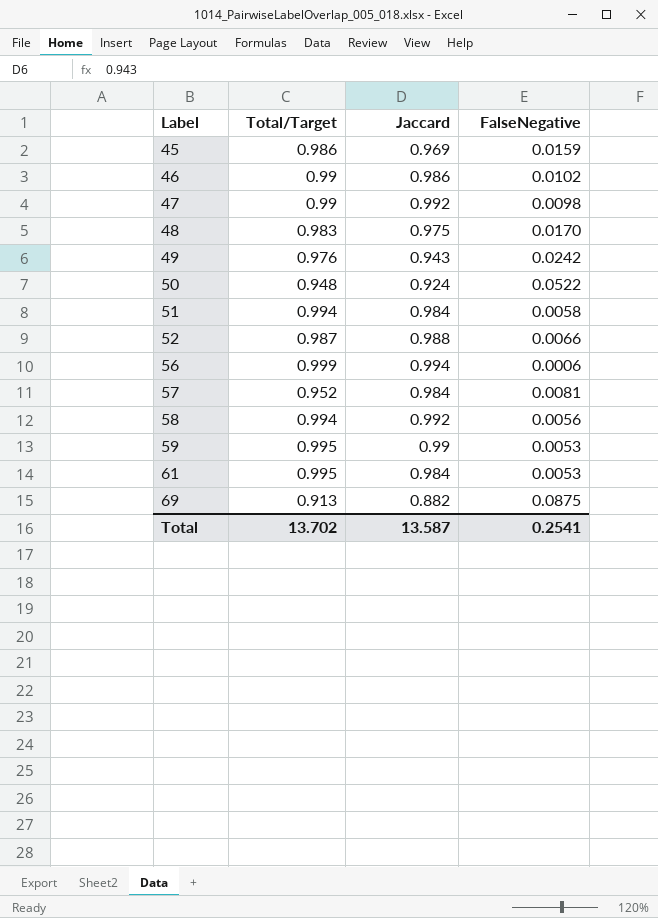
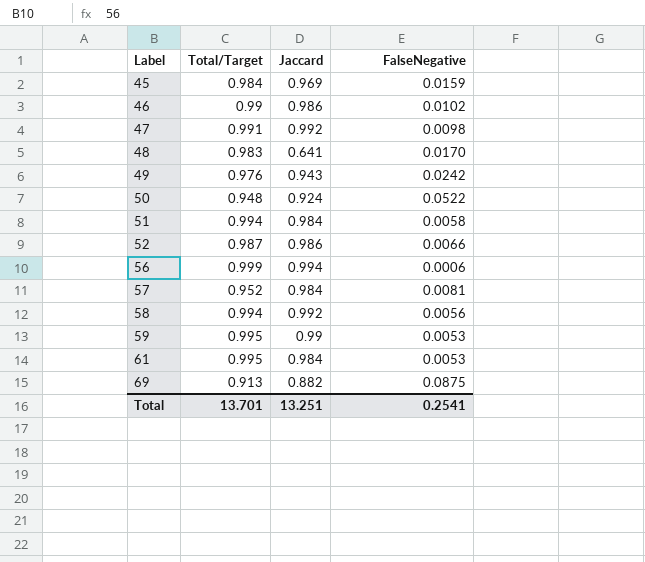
45 | Total/Target: 0.986 -> 0.984
47 | Total/Target: 0.99 -> 0.991
48 | Jaccard: 0.975 -> 0.641
52 | Jaccard: 0.988 -> 0.986
Total | Total/Target: 13.702 -> 13.701
Total | Jaccard: 13.587 -> 13.251

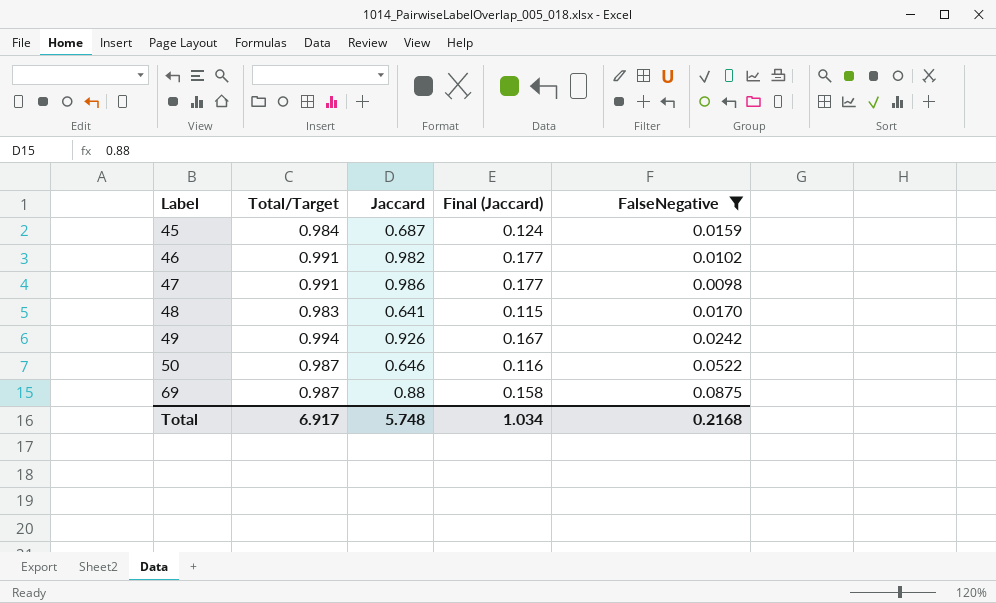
filter: none -> FalseNegative >= 0.0098
column Final (Jaccard) | formula: none -> [Jaccard] * 0.18
45 | Jaccard: 0.969 -> 0.687
46 | Total/Target: 0.99 -> 0.991
46 | Jaccard: 0.986 -> 0.982
47 | Jaccard: 0.992 -> 0.986
49 | Total/Target: 0.976 -> 0.994
49 | Jaccard: 0.943 -> 0.926
50 | Total/Target: 0.948 -> 0.987
50 | Jaccard: 0.924 -> 0.646
69 | Total/Target: 0.913 -> 0.987
69 | Jaccard: 0.882 -> 0.88
Total | Total/Target: 13.701 -> 6.917
Total | Jaccard: 13.251 -> 5.748
Total | FalseNegative: 0.2541 -> 0.2168

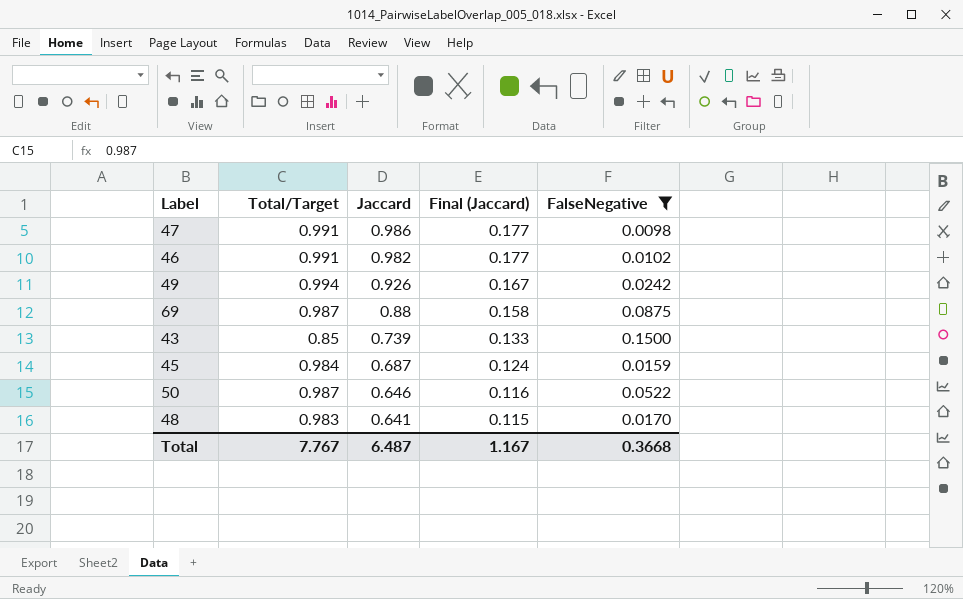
row order: Label ascending -> Jaccard descending
row 43: none -> 0.85 | 0.739 | 0.133 | 0.1500
Total | Total/Target: 6.917 -> 7.767
Total | Jaccard: 5.748 -> 6.487
Total | Final (Jaccard): 1.034 -> 1.167
Total | FalseNegative: 0.2168 -> 0.3668

